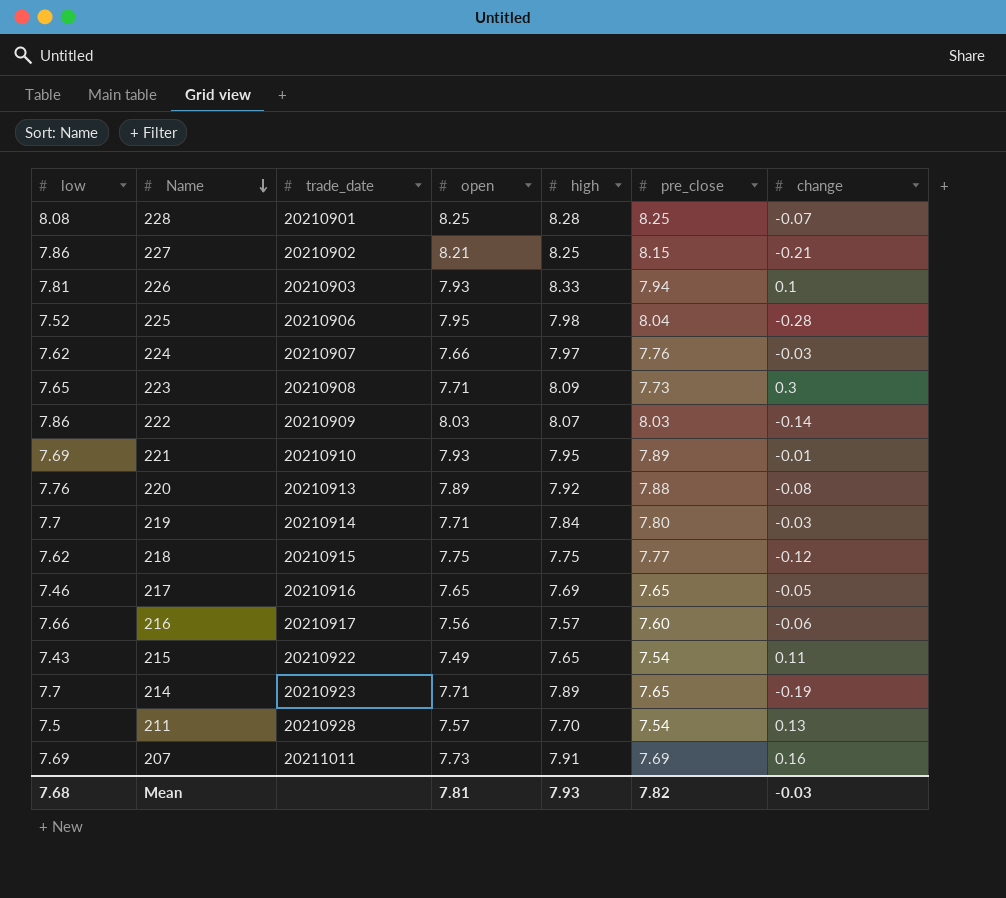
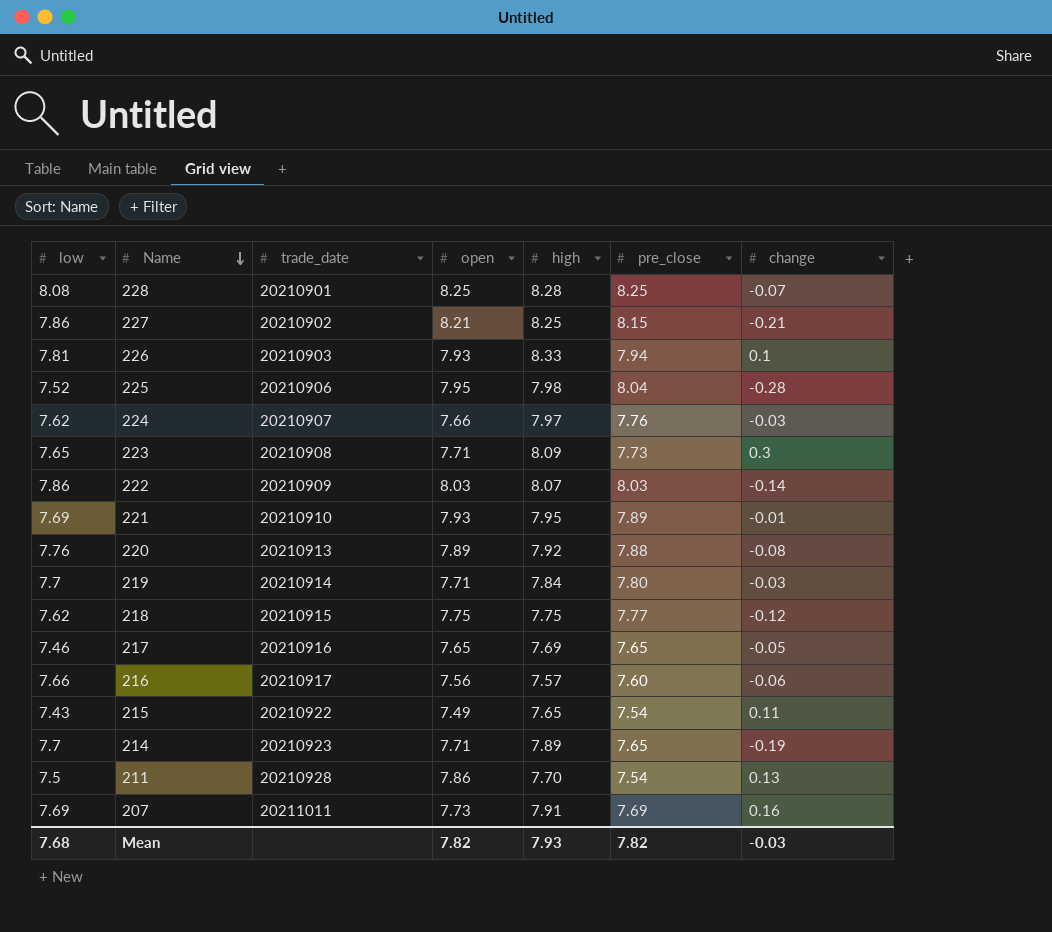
211 | open: 7.57 -> 7.86
Mean | open: 7.81 -> 7.82

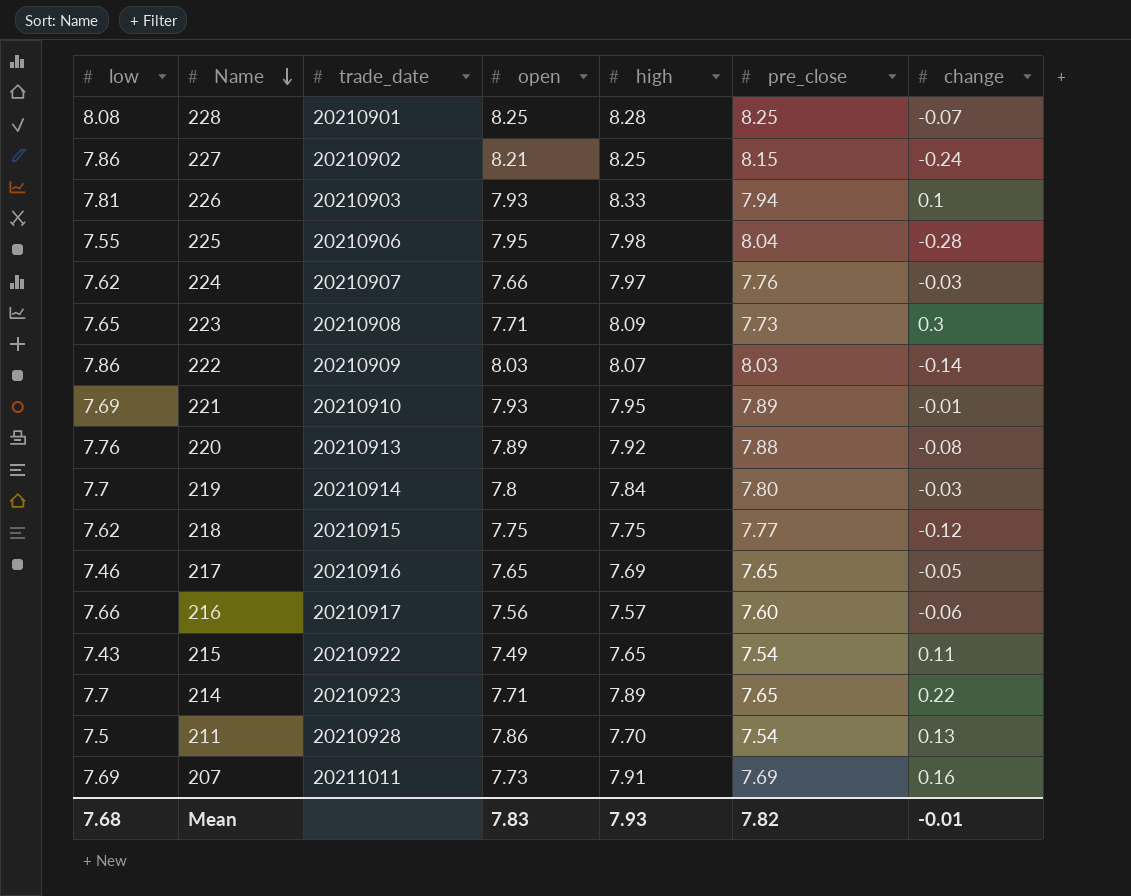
227 | change: -0.21 -> -0.24
225 | low: 7.52 -> 7.55
219 | open: 7.71 -> 7.8
214 | change: -0.19 -> 0.22
Mean | open: 7.82 -> 7.83
Mean | change: -0.03 -> -0.01

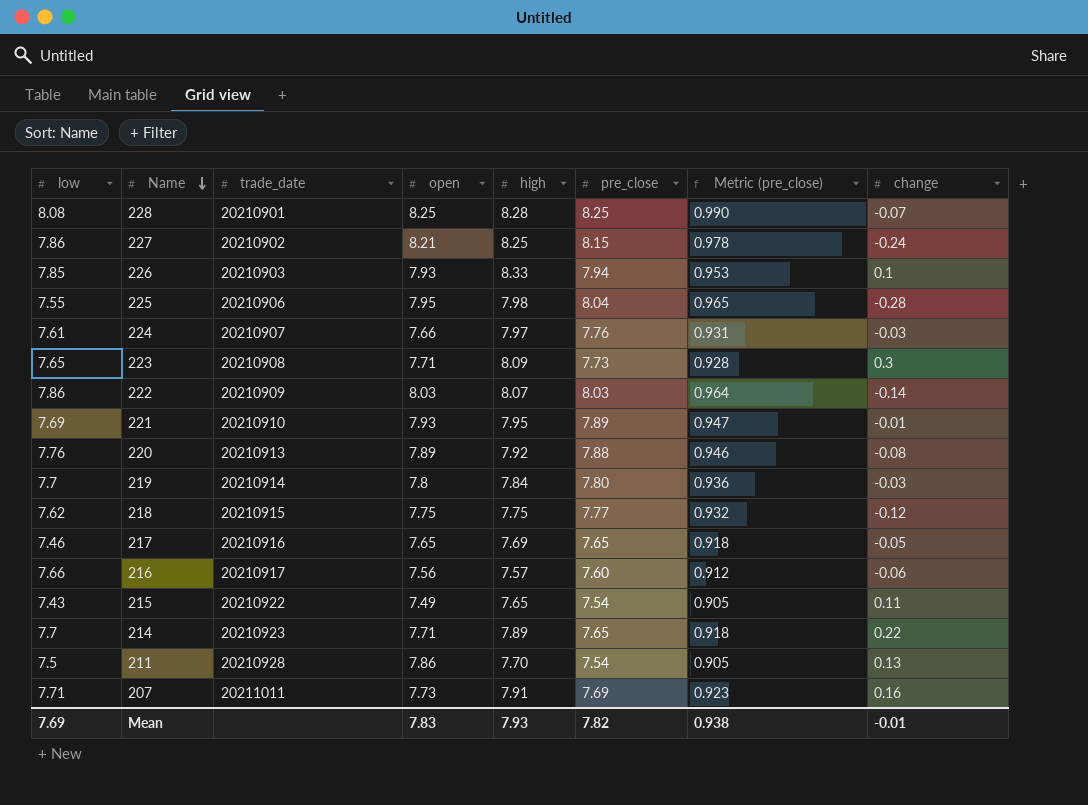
column Metric (pre_close) | formula: none -> [pre_close] * 0.12
226 | low: 7.81 -> 7.85
224 | low: 7.62 -> 7.61
207 | low: 7.69 -> 7.71
Mean | low: 7.68 -> 7.69

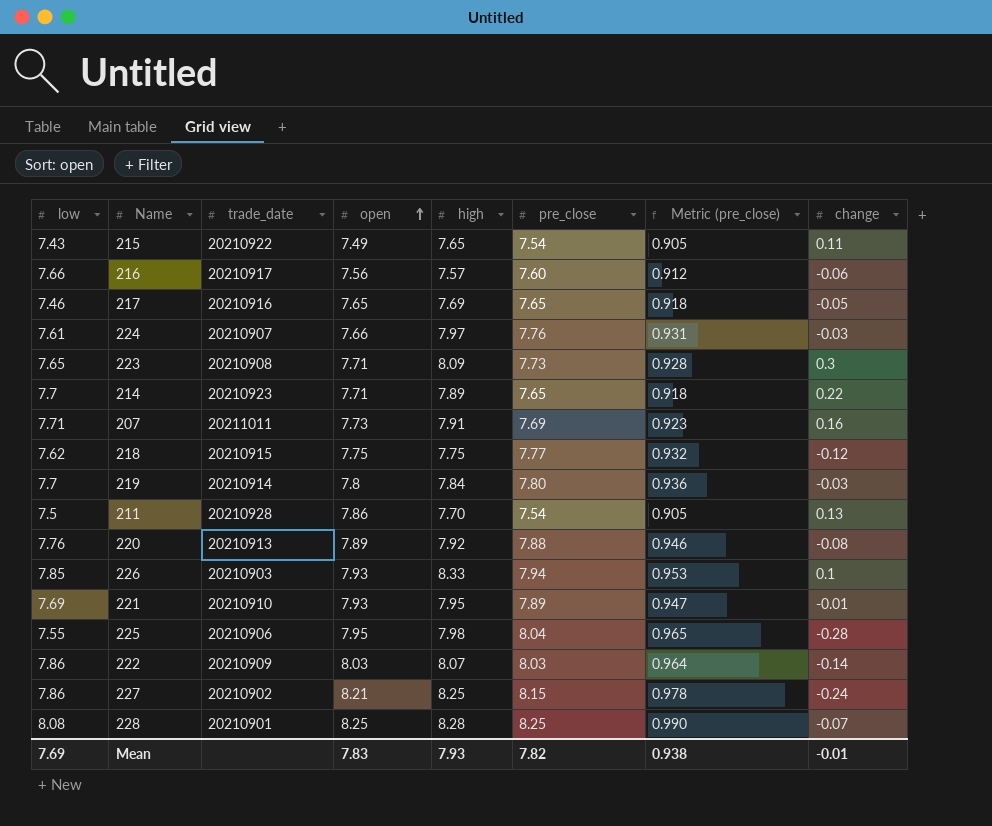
row order: Name descending -> open ascending

